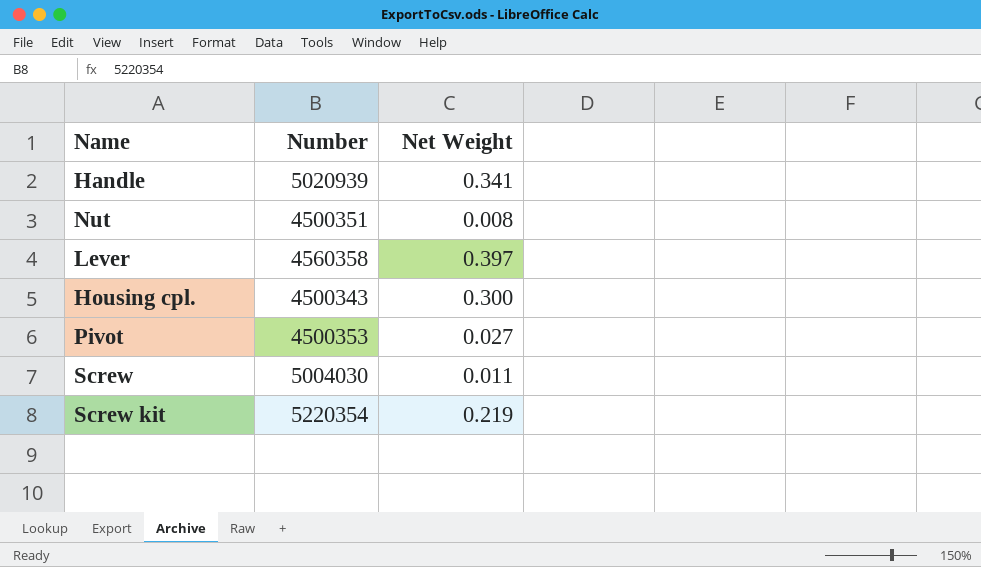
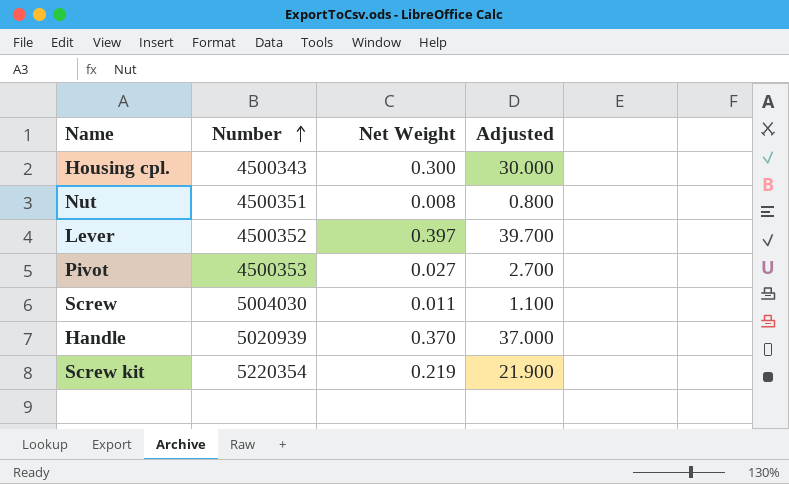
row order: none -> Number ascending
column Adjusted | formula: none -> [Net Weight] * 100
Lever | Number: 4560358 -> 4500352
Handle | Net Weight: 0.341 -> 0.370

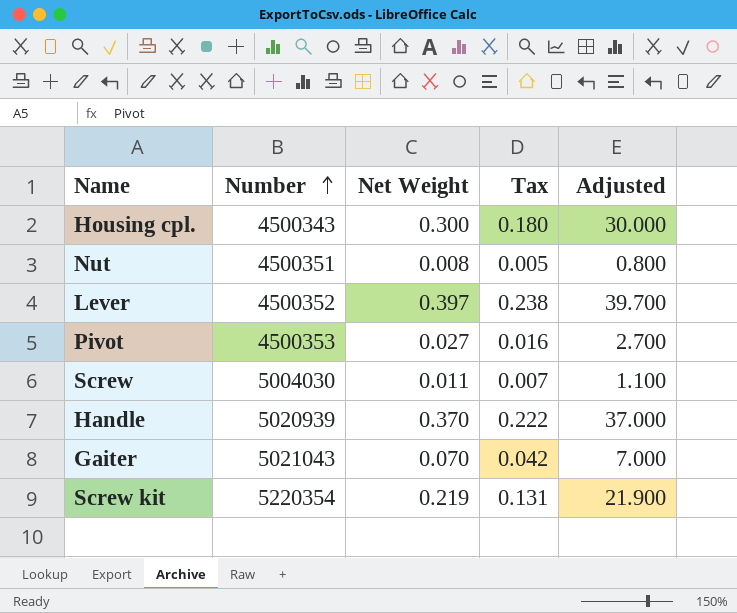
column Tax | formula: none -> [Net Weight] * 0.6
row Gaiter: none -> 5021043 | 0.070 | 0.042 | 7.000

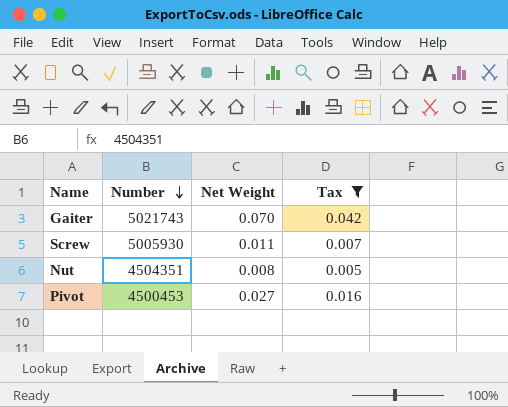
filter: none -> Tax <= 0.042
row order: Number ascending -> Number descending
column Adjusted | formula: [Net Weight] * 100 -> none
Gaiter | Number: 5021043 -> 5021743
Screw | Number: 5004030 -> 5005930
Nut | Number: 4500351 -> 4504351
Pivot | Number: 4500353 -> 4500453

